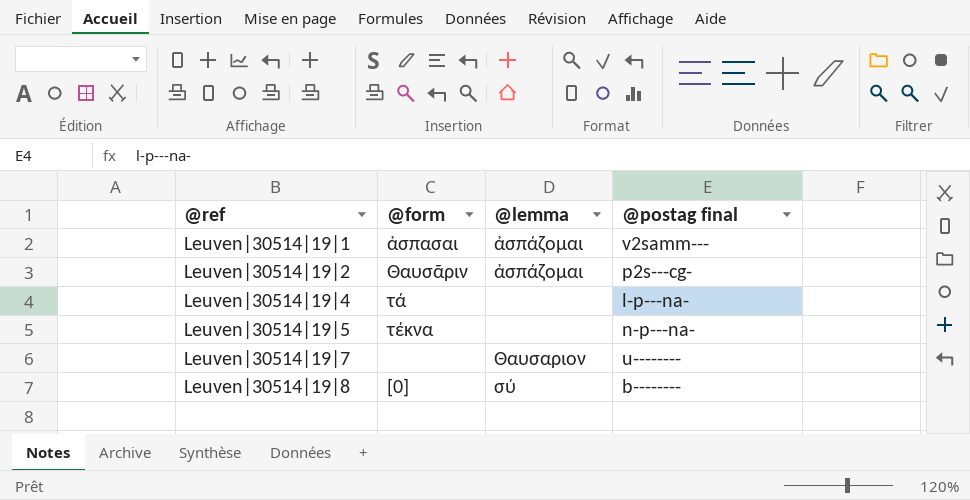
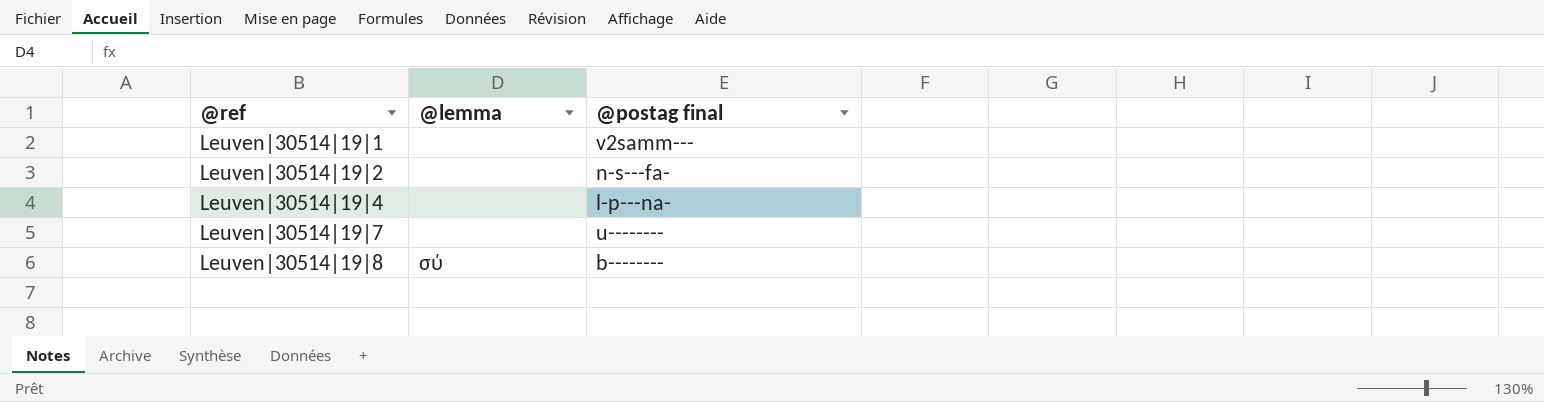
column @form | position: 2 -> none
row Leuven|30514|19|5: τέκνα | none | n-p---na- -> none
Leuven|30514|19|1 | @lemma: ἀσπάζομαι -> none
Leuven|30514|19|2 | @lemma: ἀσπάζομαι -> none
Leuven|30514|19|2 | @postag final: p2s---cg- -> n-s---fa-
Leuven|30514|19|7 | @lemma: Θαυσαριον -> none

